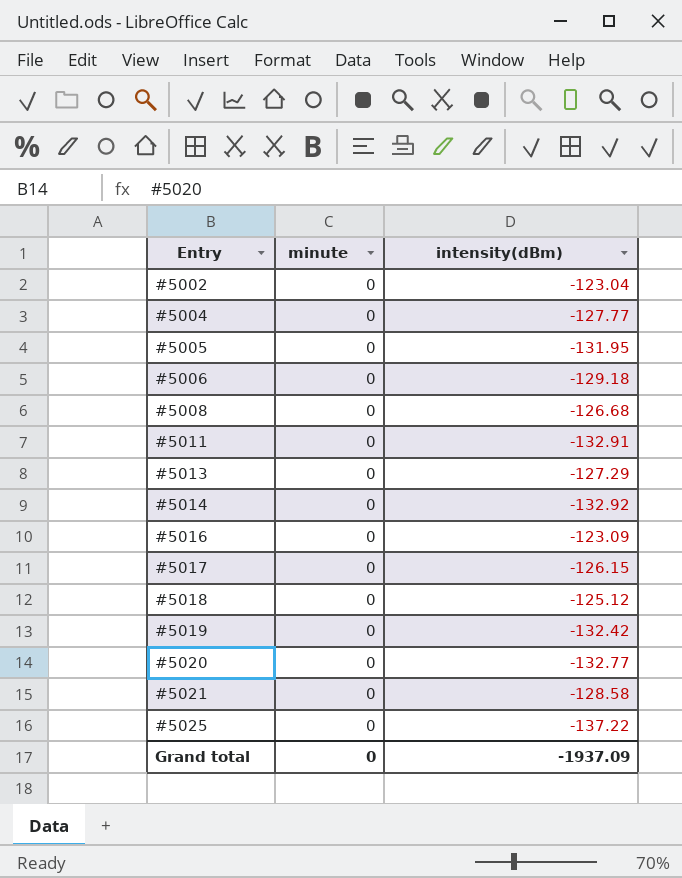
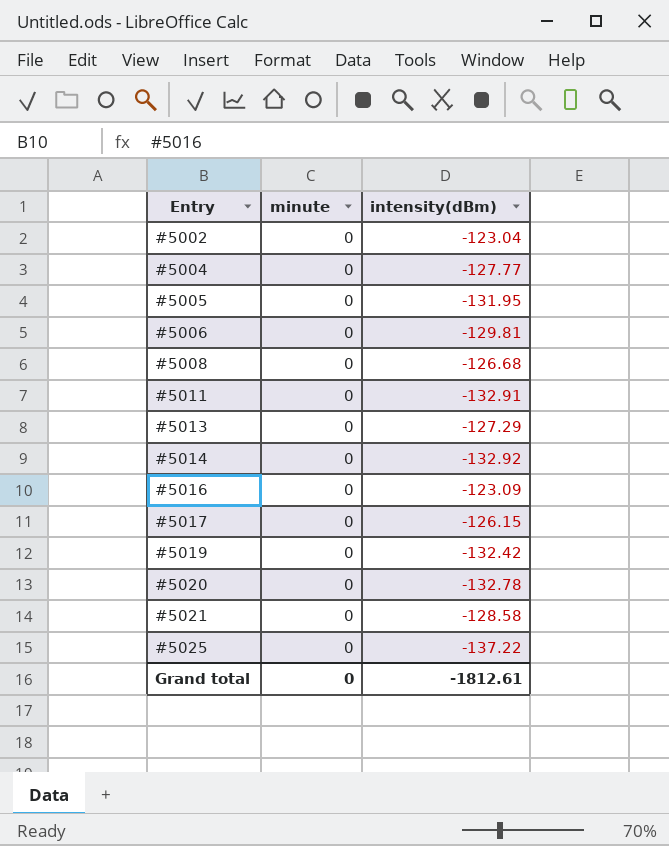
row #5018: 0 | -125.12 -> none
#5006 | intensity(dBm): -129.18 -> -129.81
#5020 | intensity(dBm): -132.77 -> -132.78
Grand total | intensity(dBm): -1937.09 -> -1812.61

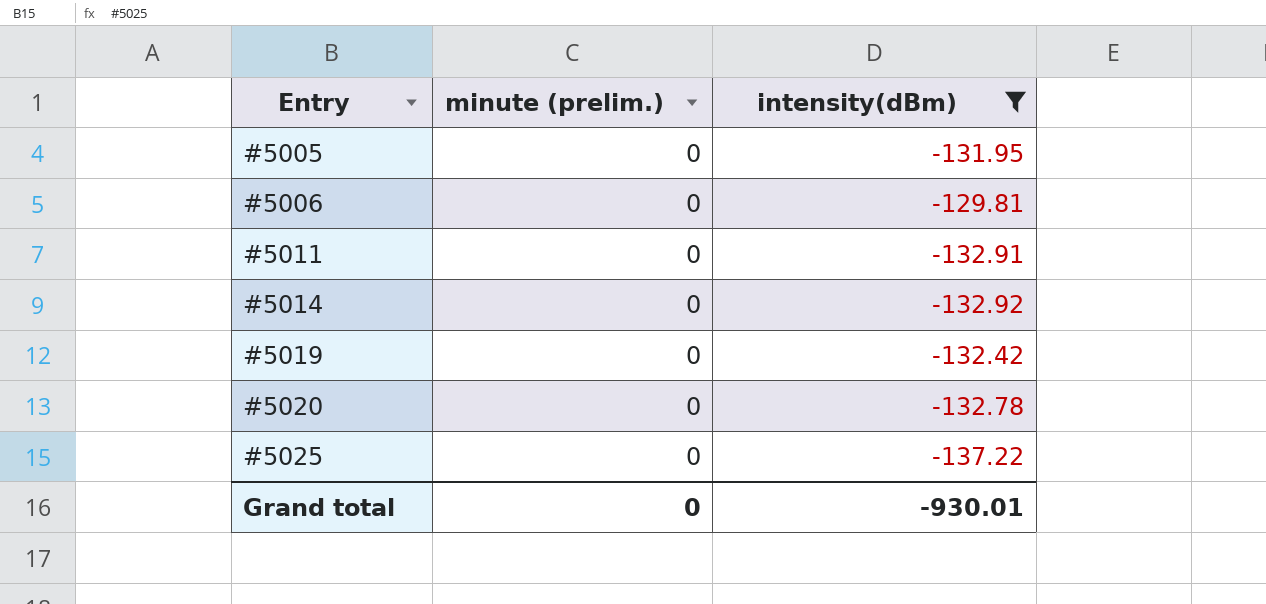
filter: none -> intensity(dBm) <= -129.81
column name: minute -> minute (prelim.)
Grand total | intensity(dBm): -1812.61 -> -930.01

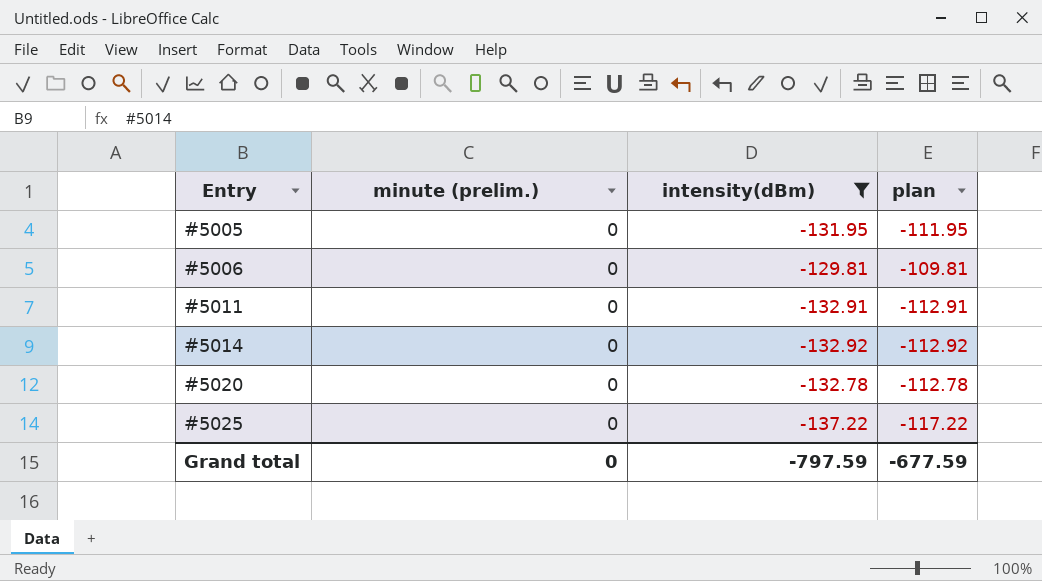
column plan | formula: none -> [intensity(dBm)] + 20
row #5019: 0 | -132.42 -> none
Grand total | intensity(dBm): -930.01 -> -797.59

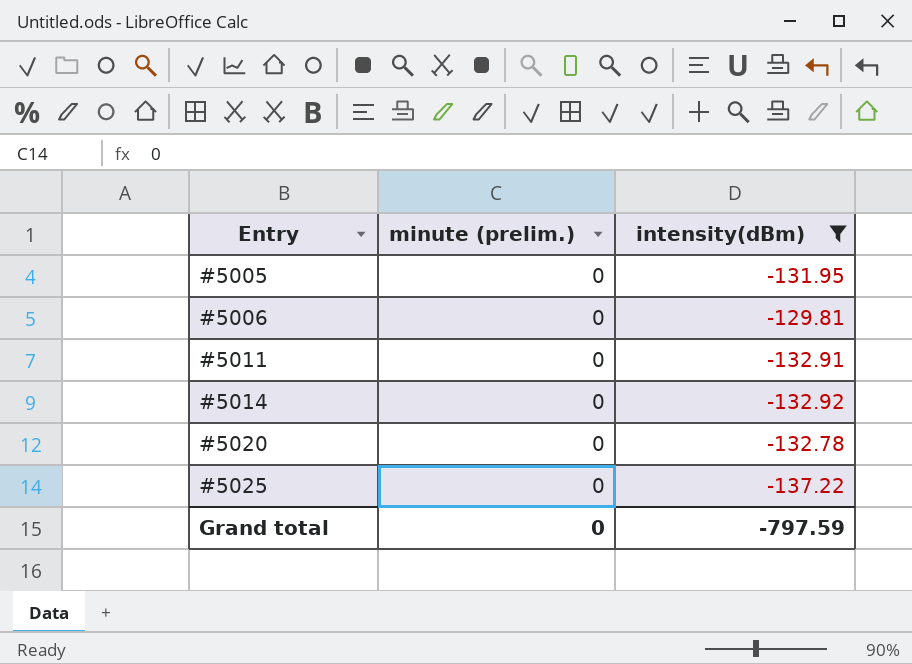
column plan | formula: [intensity(dBm)] + 20 -> none

